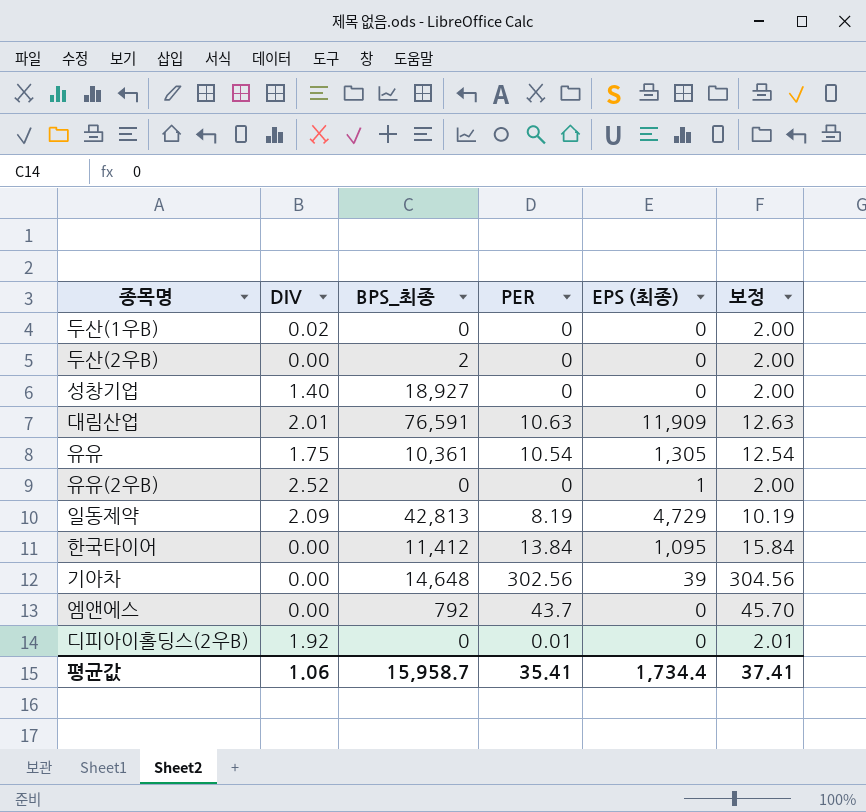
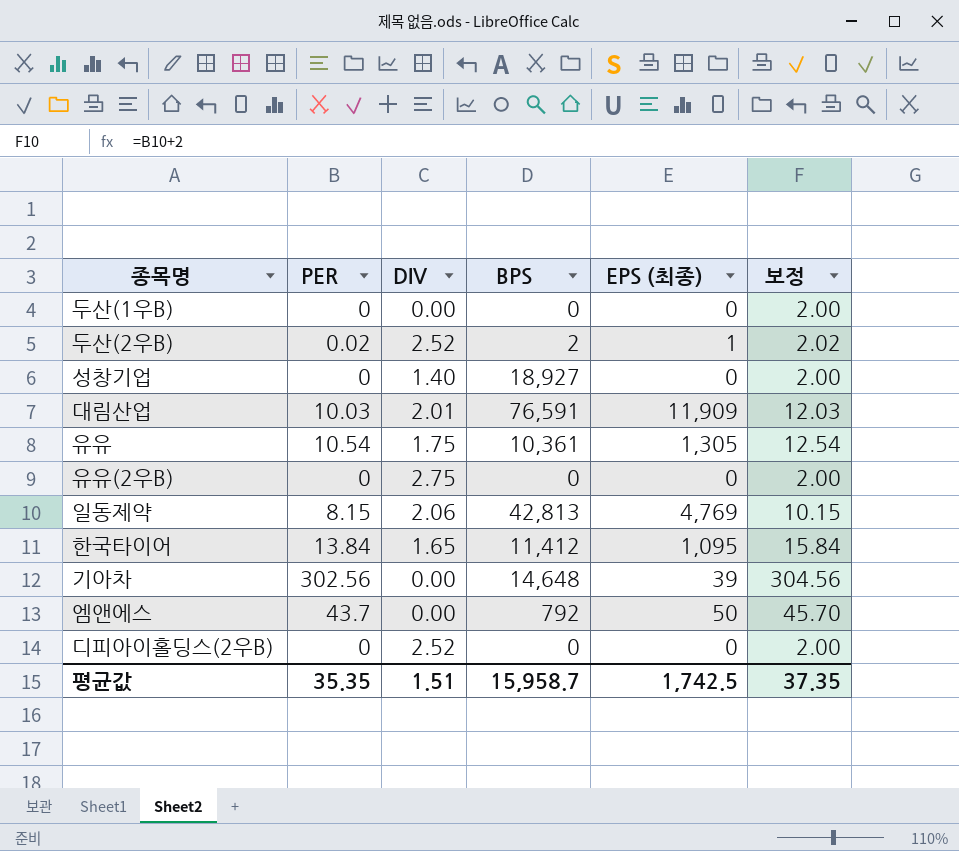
column PER | position: 4 -> 2
column name: BPS_최종 -> BPS
두산(1우B) | DIV: 0.02 -> 0.00
두산(2우B) | PER: 0 -> 0.02
두산(2우B) | DIV: 0.00 -> 2.52
두산(2우B) | EPS (최종): 0 -> 1
두산(2우B) | 보정: 2.00 -> 2.02
대림산업 | PER: 10.63 -> 10.03
대림산업 | 보정: 12.63 -> 12.03
유유(2우B) | DIV: 2.52 -> 2.75
유유(2우B) | EPS (최종): 1 -> 0
일동제약 | PER: 8.19 -> 8.15
일동제약 | DIV: 2.09 -> 2.06
일동제약 | EPS (최종): 4,729 -> 4,769
일동제약 | 보정: 10.19 -> 10.15
한국타이어 | DIV: 0.00 -> 1.65
엠앤에스 | EPS (최종): 0 -> 50
디피아이홀딩스(2우B) | PER: 0.01 -> 0
디피아이홀딩스(2우B) | DIV: 1.92 -> 2.52
디피아이홀딩스(2우B) | 보정: 2.01 -> 2.00
평균값 | PER: 35.41 -> 35.35
평균값 | DIV: 1.06 -> 1.51
평균값 | EPS (최종): 1,734.4 -> 1,742.5
평균값 | 보정: 37.41 -> 37.35

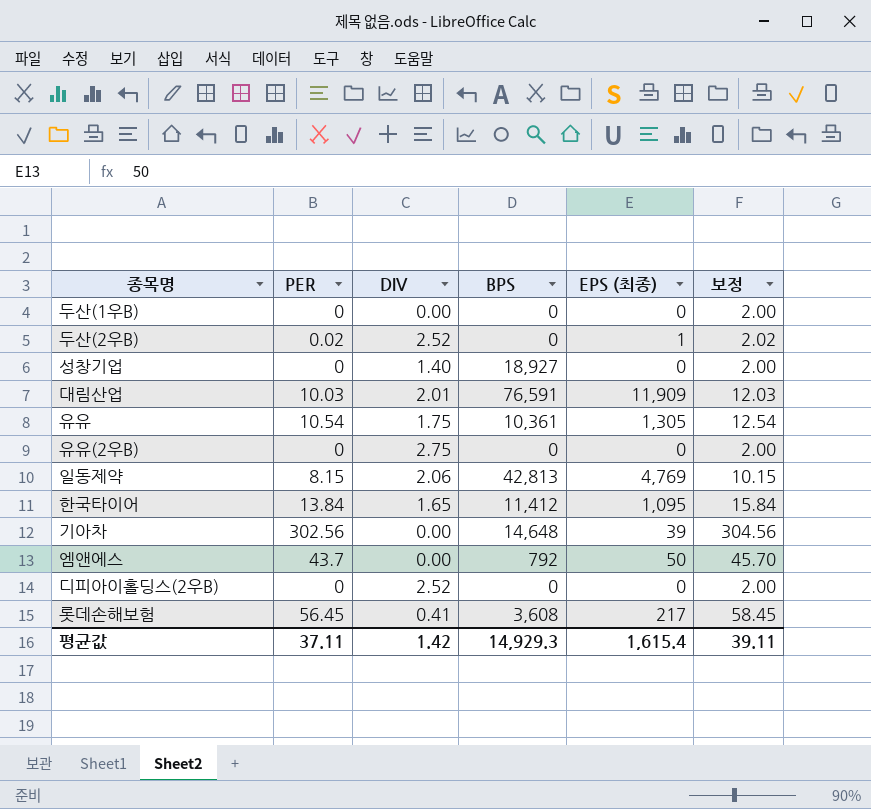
두산(2우B) | BPS: 2 -> 0
row 롯데손해보험: none -> 56.45 | 0.41 | 3,608 | 217 | 58.45
평균값 | PER: 35.35 -> 37.11
평균값 | DIV: 1.51 -> 1.42
평균값 | BPS: 15,958.7 -> 14,929.3
평균값 | EPS (최종): 1,742.5 -> 1,615.4
평균값 | 보정: 37.35 -> 39.11

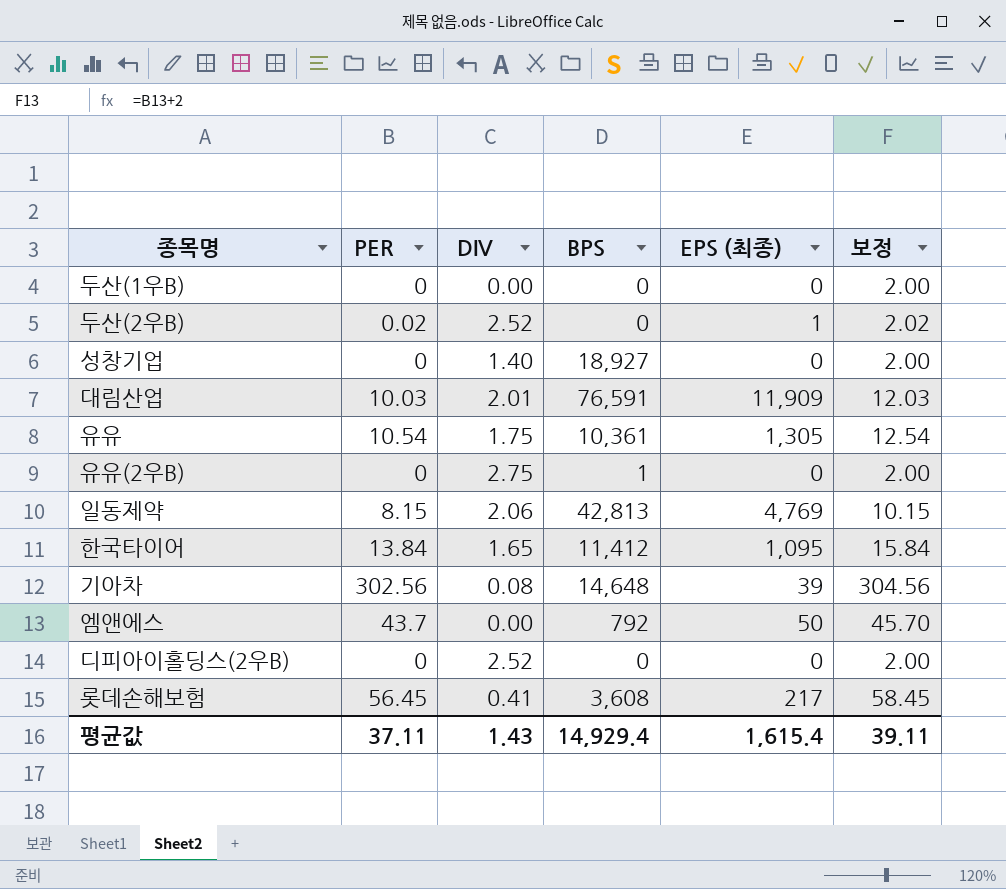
유유(2우B) | BPS: 0 -> 1
기아차 | DIV: 0.00 -> 0.08
평균값 | DIV: 1.42 -> 1.43
평균값 | BPS: 14,929.3 -> 14,929.4

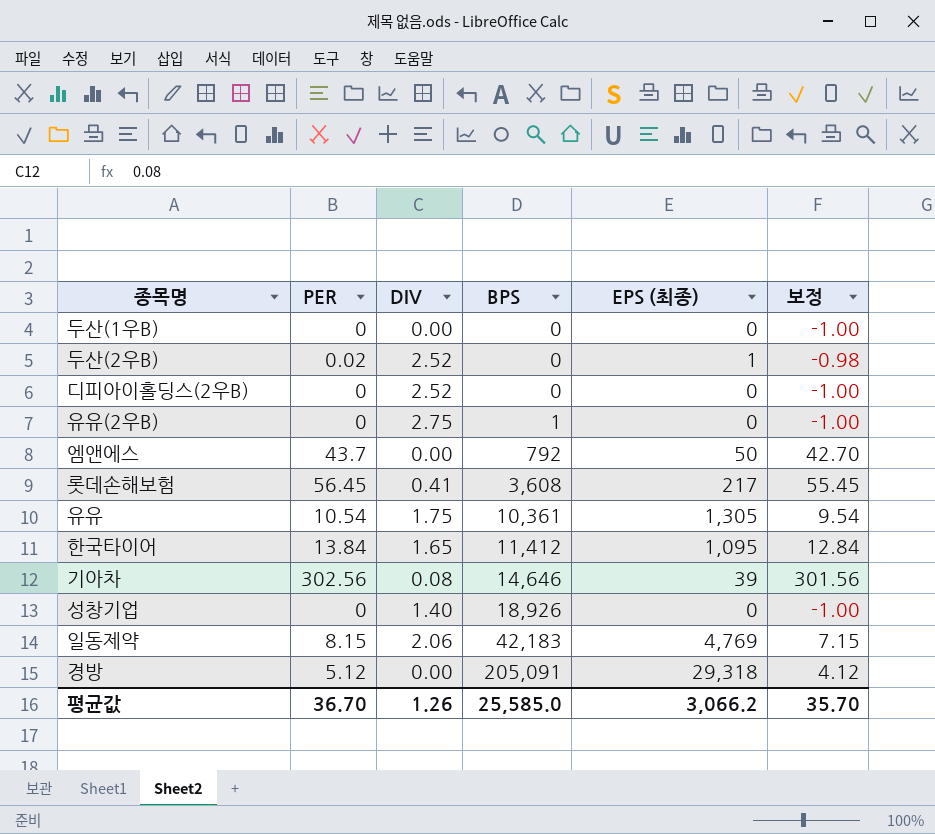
row order: none -> BPS ascending
column 보정 | formula: [PER] + 2 -> [PER] - 1
row 대림산업: 10.03 | 2.01 | 76,591 | 11,909 | 12.03 -> none
기아차 | BPS: 14,648 -> 14,646
성창기업 | BPS: 18,927 -> 18,926
일동제약 | BPS: 42,813 -> 42,183
row 경방: none -> 5.12 | 0.00 | 205,091 | 29,318 | 4.12
평균값 | PER: 37.11 -> 36.70
평균값 | DIV: 1.43 -> 1.26
평균값 | BPS: 14,929.4 -> 25,585.0
평균값 | EPS (최종): 1,615.4 -> 3,066.2
평균값 | 보정: 39.11 -> 35.70

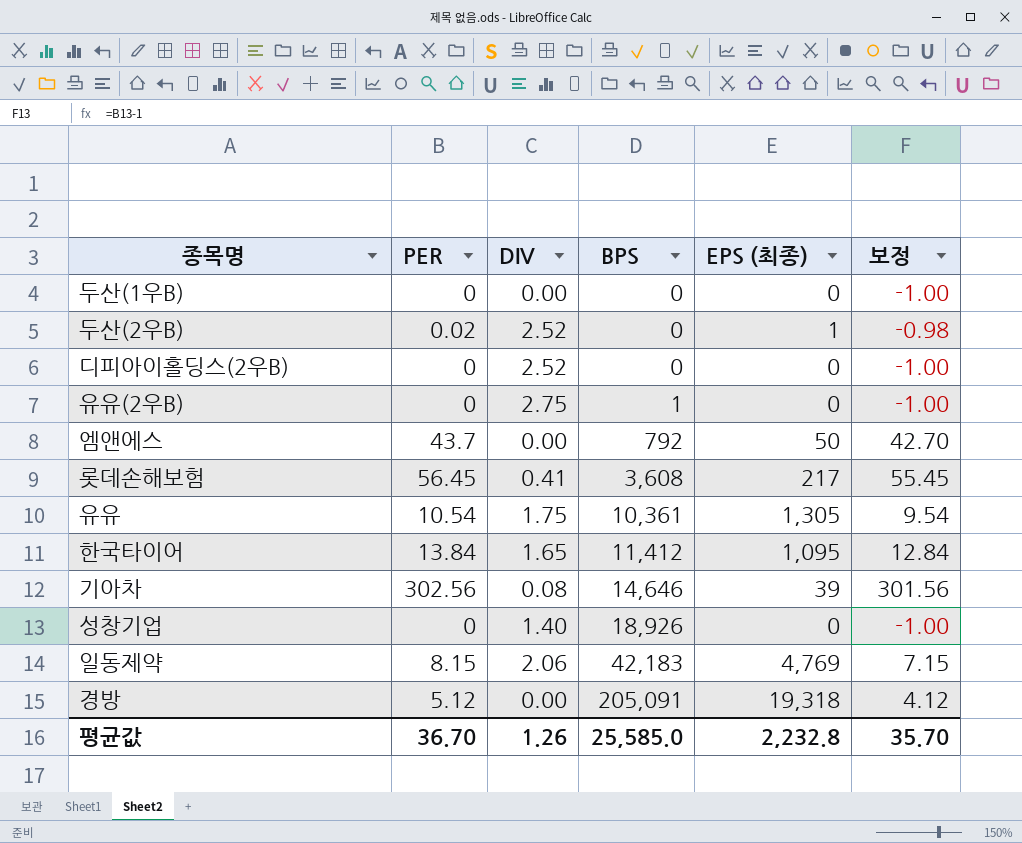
경방 | EPS (최종): 29,318 -> 19,318
평균값 | EPS (최종): 3,066.2 -> 2,232.8

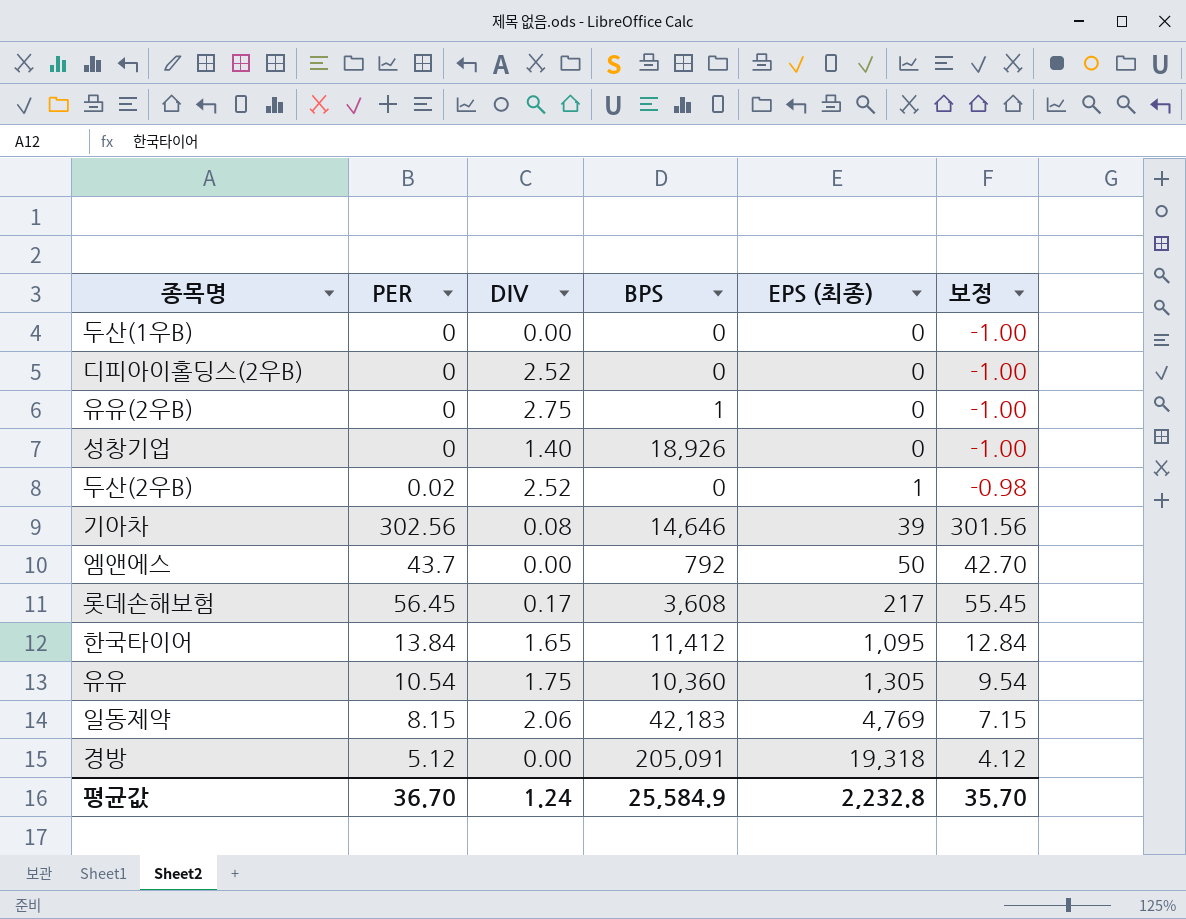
row order: BPS ascending -> EPS (최종) ascending
롯데손해보험 | DIV: 0.41 -> 0.17
유유 | BPS: 10,361 -> 10,360
평균값 | DIV: 1.26 -> 1.24
평균값 | BPS: 25,585.0 -> 25,584.9

